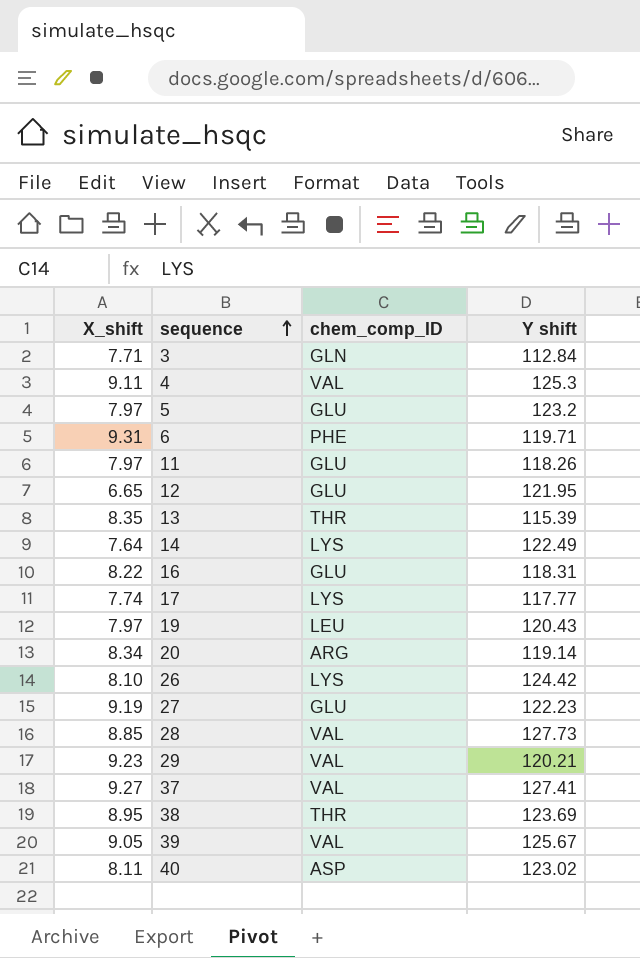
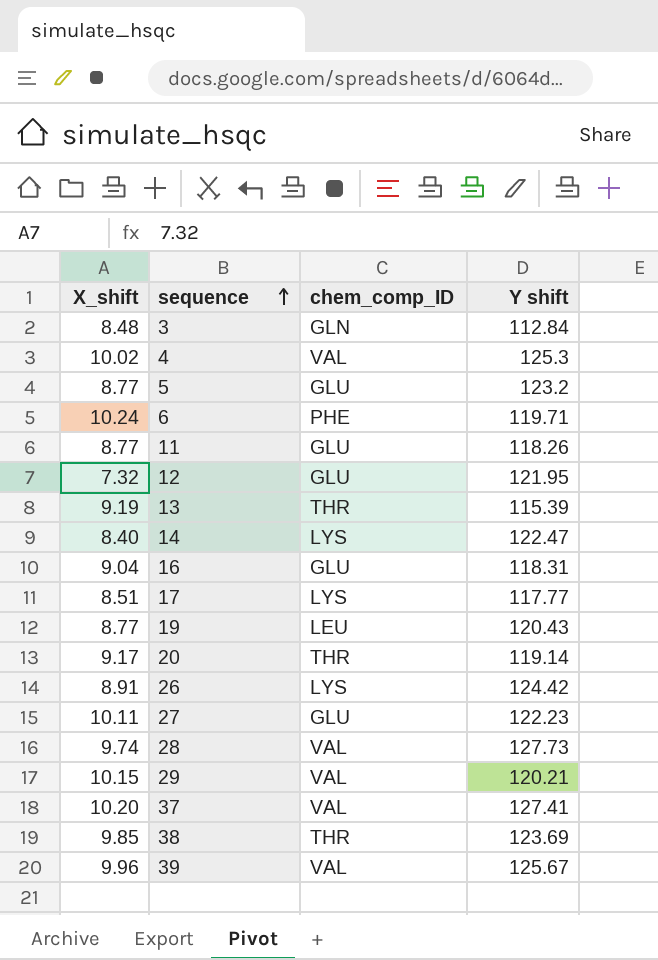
row 40: 8.11 | ASP | 123.02 -> none
3 | X_shift: 7.71 -> 8.48
4 | X_shift: 9.11 -> 10.02
5 | X_shift: 7.97 -> 8.77
6 | X_shift: 9.31 -> 10.24
11 | X_shift: 7.97 -> 8.77
12 | X_shift: 6.65 -> 7.32
13 | X_shift: 8.35 -> 9.19
14 | X_shift: 7.64 -> 8.40
14 | Y shift: 122.49 -> 122.47
16 | X_shift: 8.22 -> 9.04
17 | X_shift: 7.74 -> 8.51
19 | X_shift: 7.97 -> 8.77
20 | X_shift: 8.34 -> 9.17
20 | chem_comp_ID: ARG -> THR
26 | X_shift: 8.10 -> 8.91
27 | X_shift: 9.19 -> 10.11
28 | X_shift: 8.85 -> 9.74
29 | X_shift: 9.23 -> 10.15
37 | X_shift: 9.27 -> 10.20
38 | X_shift: 8.95 -> 9.85
39 | X_shift: 9.05 -> 9.96

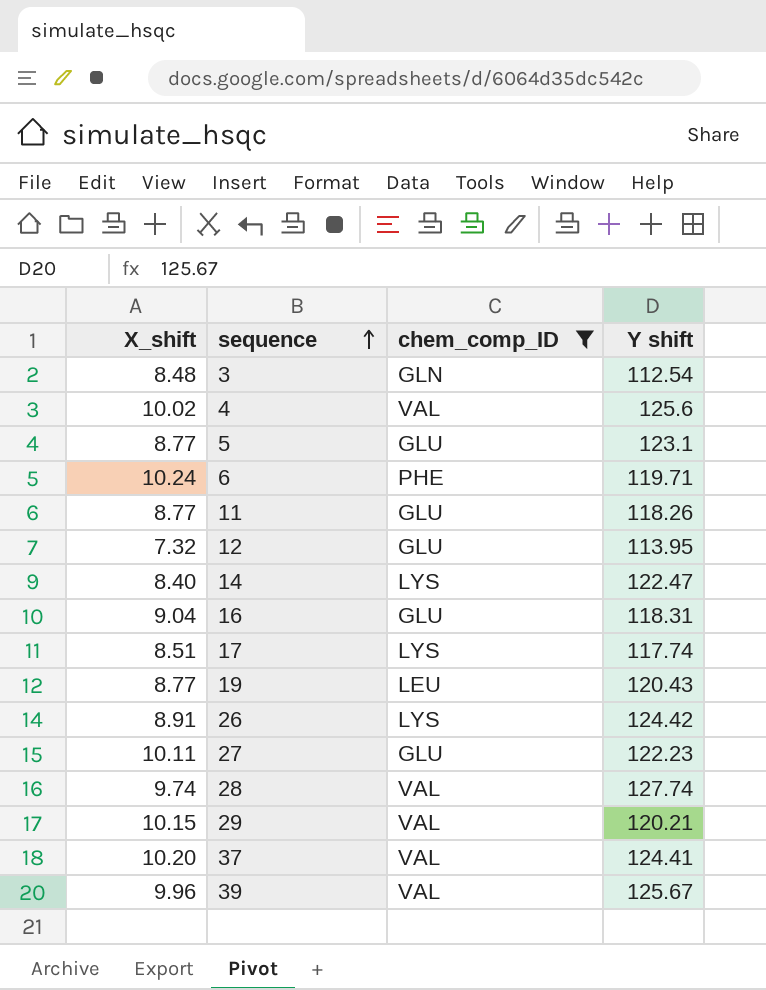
filter: none -> chem_comp_ID != THR
3 | Y shift: 112.84 -> 112.54
4 | Y shift: 125.3 -> 125.6
5 | Y shift: 123.2 -> 123.1
12 | Y shift: 121.95 -> 113.95
17 | Y shift: 117.77 -> 117.74
28 | Y shift: 127.73 -> 127.74
37 | Y shift: 127.41 -> 124.41

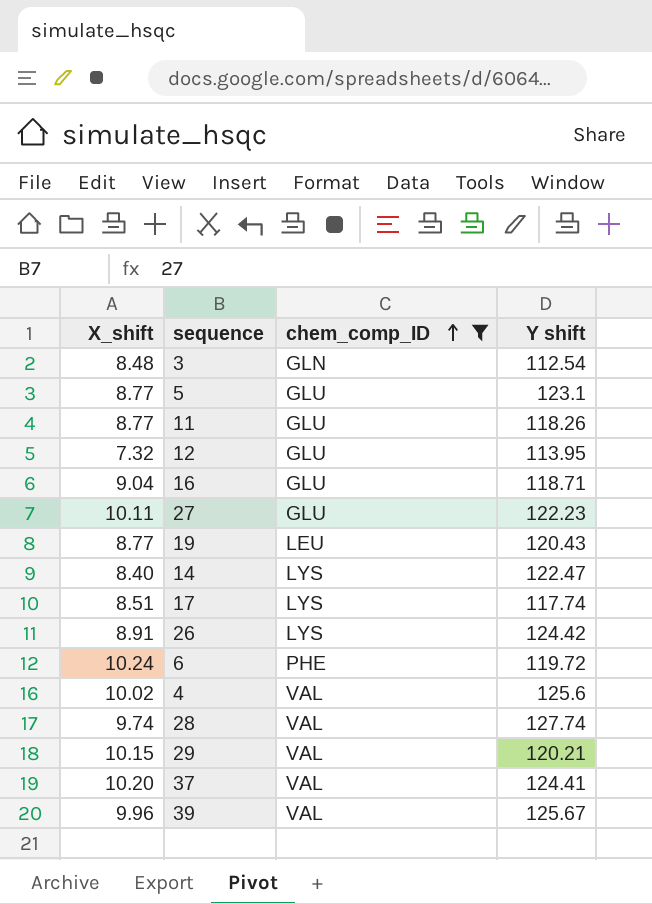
row order: sequence ascending -> chem_comp_ID ascending
16 | Y shift: 118.31 -> 118.71
6 | Y shift: 119.71 -> 119.72

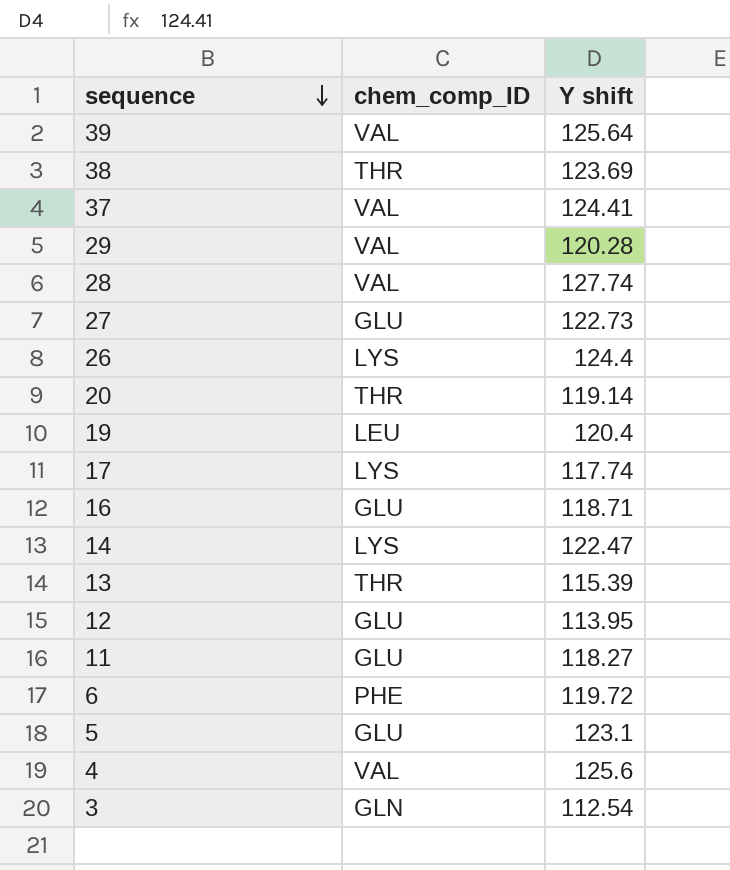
filter: chem_comp_ID != THR -> none
row order: chem_comp_ID ascending -> sequence descending
column X_shift | position: 1 -> none
39 | Y shift: 125.67 -> 125.64
29 | Y shift: 120.21 -> 120.28
27 | Y shift: 122.23 -> 122.73
26 | Y shift: 124.42 -> 124.4
19 | Y shift: 120.43 -> 120.4
11 | Y shift: 118.26 -> 118.27

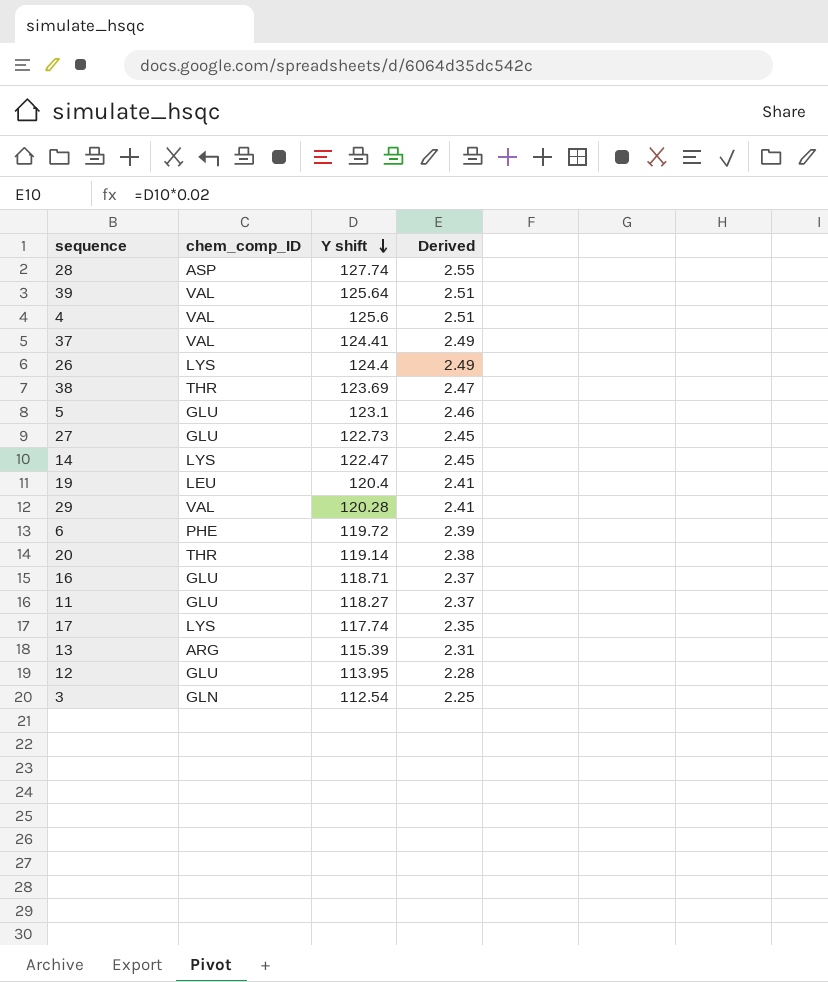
row order: sequence descending -> Y shift descending
column Derived | formula: none -> [Y shift] * 0.02
28 | chem_comp_ID: VAL -> ASP
13 | chem_comp_ID: THR -> ARG

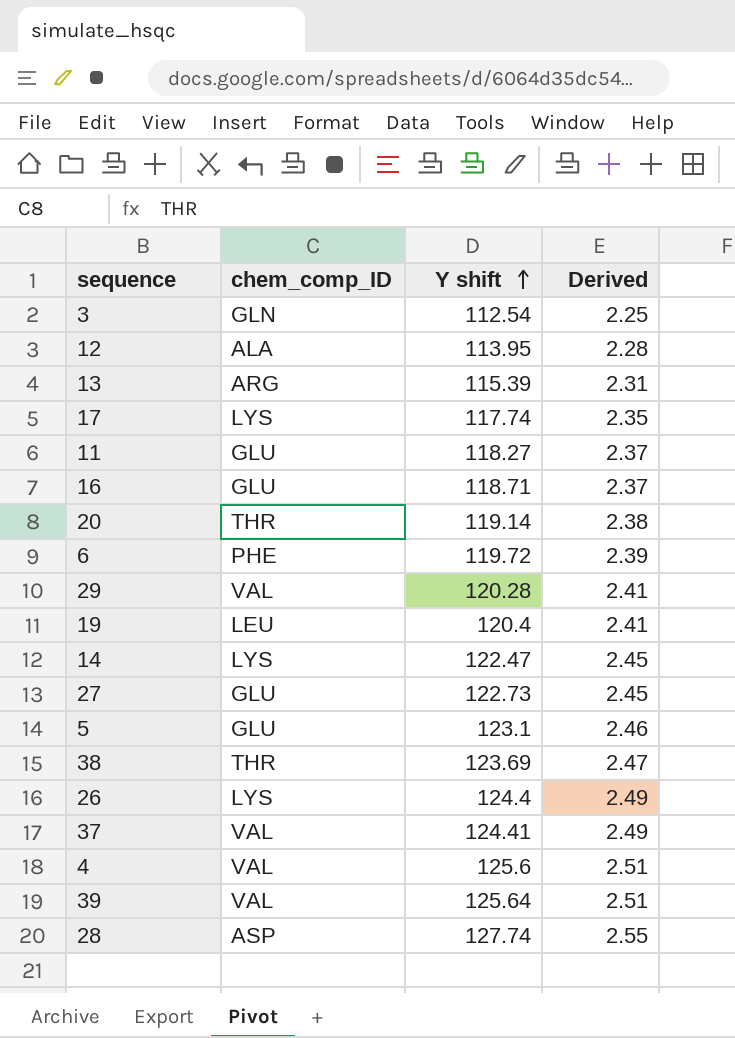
row order: Y shift descending -> Y shift ascending
12 | chem_comp_ID: GLU -> ALA

